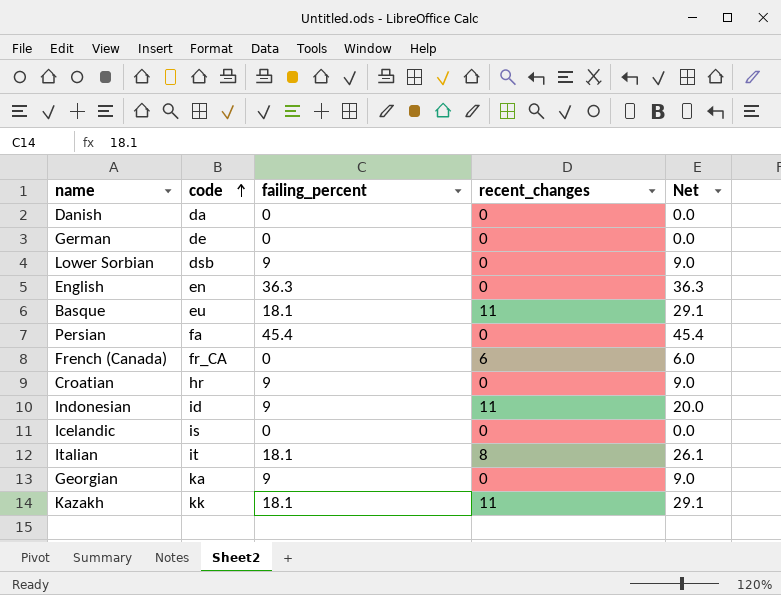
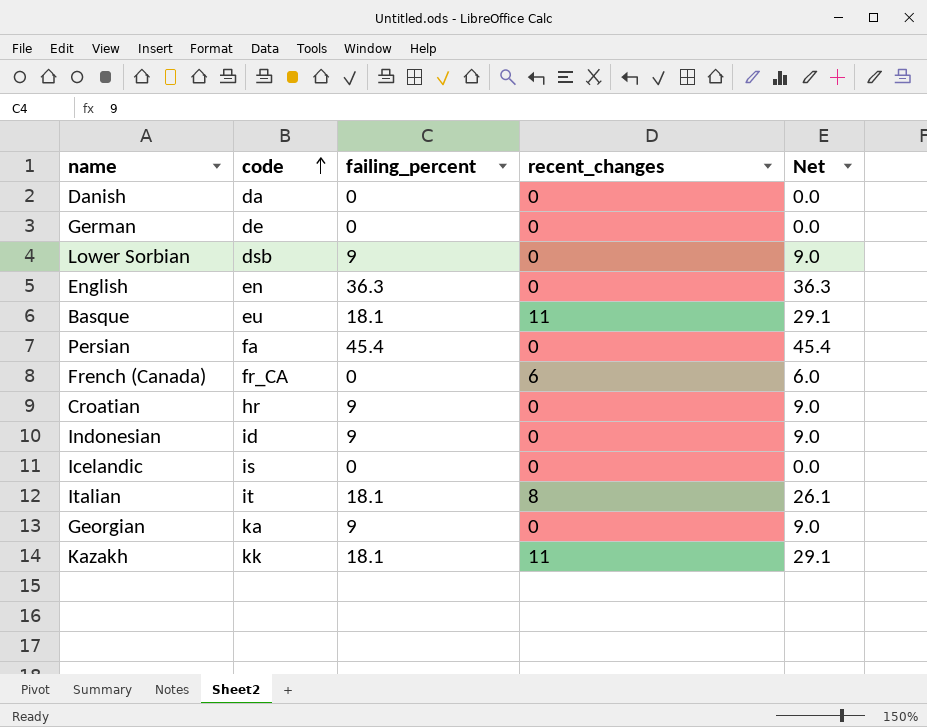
Indonesian | recent_changes: 11 -> 0
Indonesian | Net: 20.0 -> 9.0

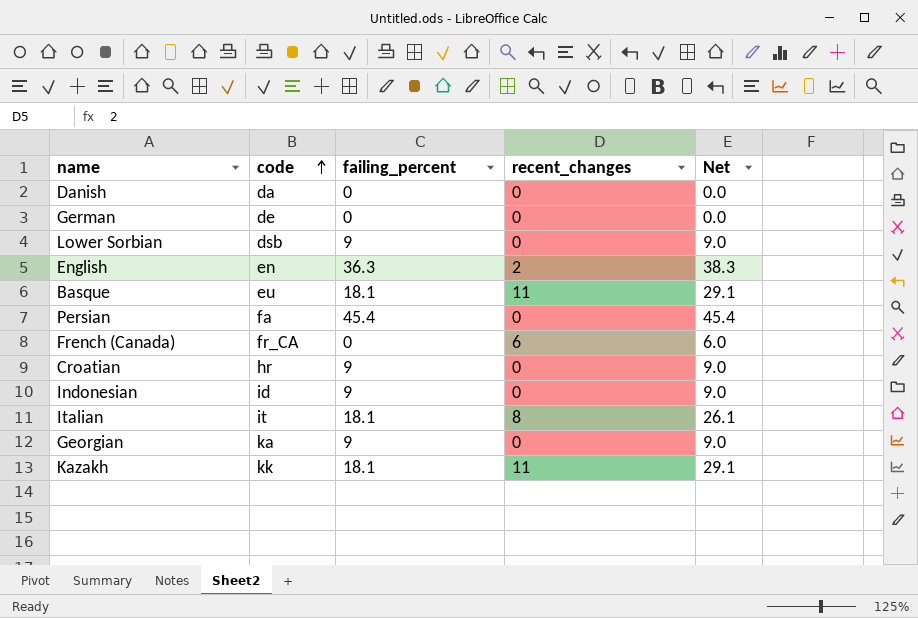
row Icelandic: is | 0 | 0 | 0.0 -> none
English | recent_changes: 0 -> 2
English | Net: 36.3 -> 38.3

